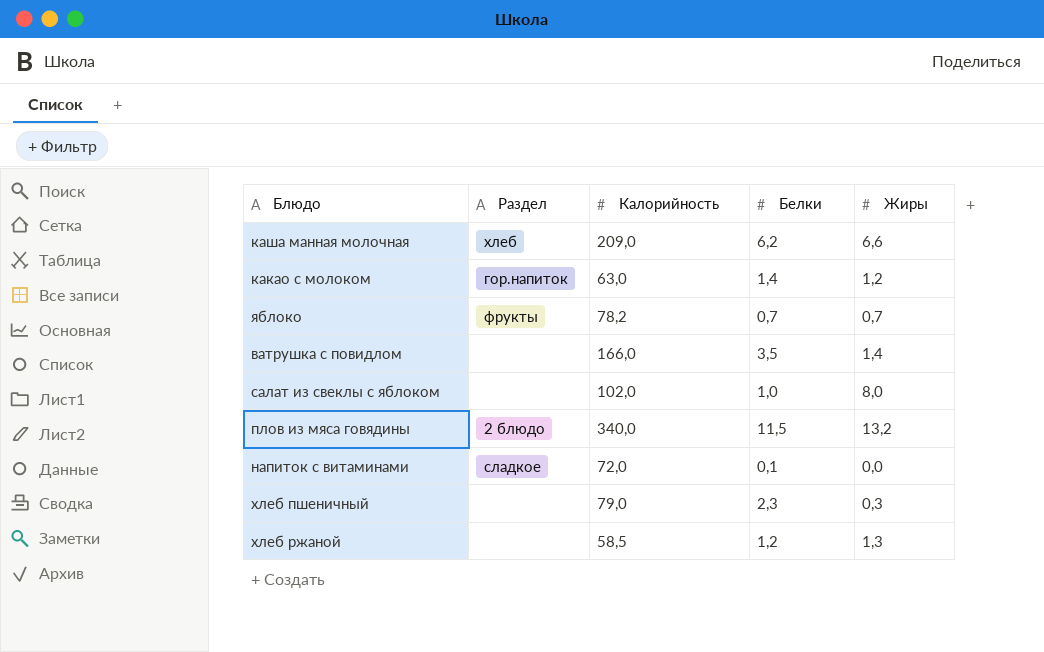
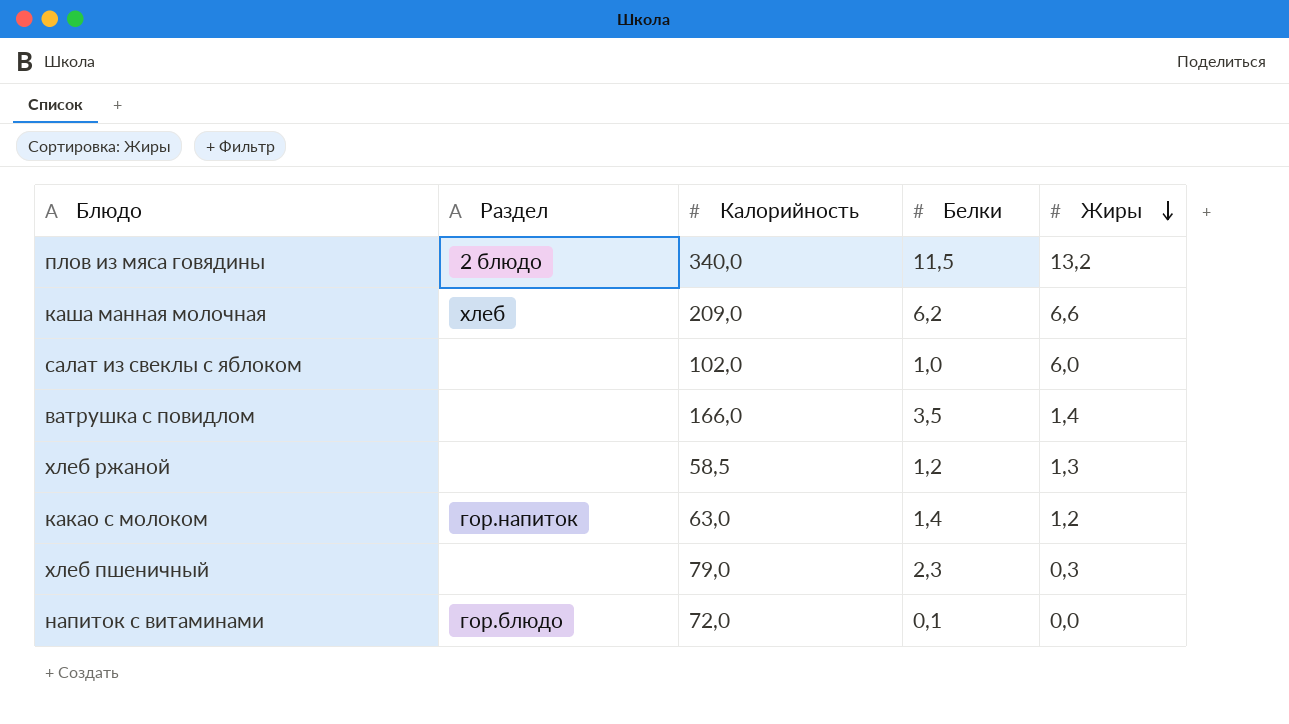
row order: none -> Жиры descending
row яблоко: фрукты | 78,2 | 0,7 | 0,7 -> none
салат из свеклы с яблоком | Жиры: 8,0 -> 6,0
напиток с витаминами | Раздел: сладкое -> гор.блюдо

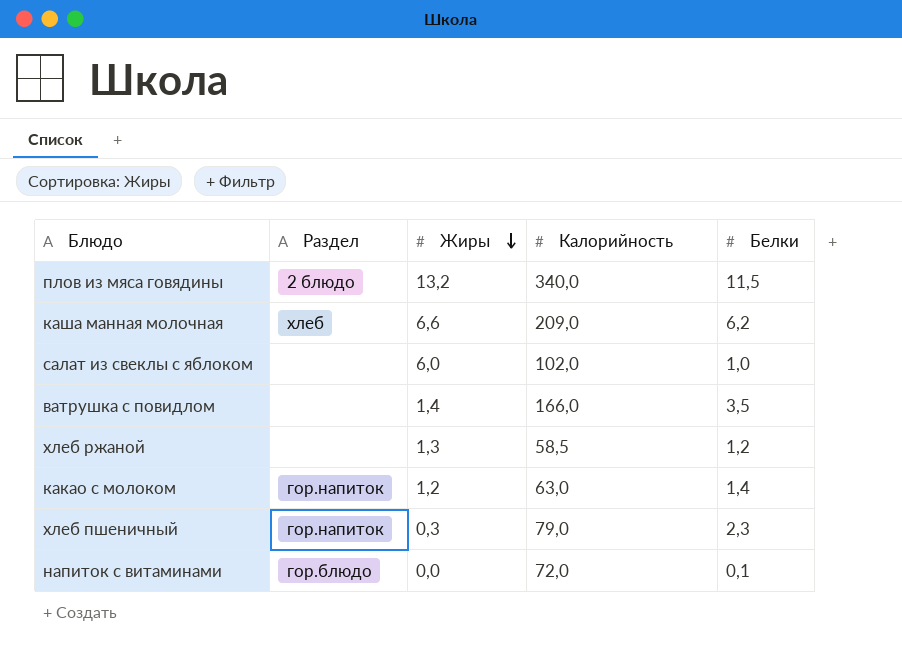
column Жиры | position: 5 -> 3
хлеб пшеничный | Раздел: none -> гор.напиток

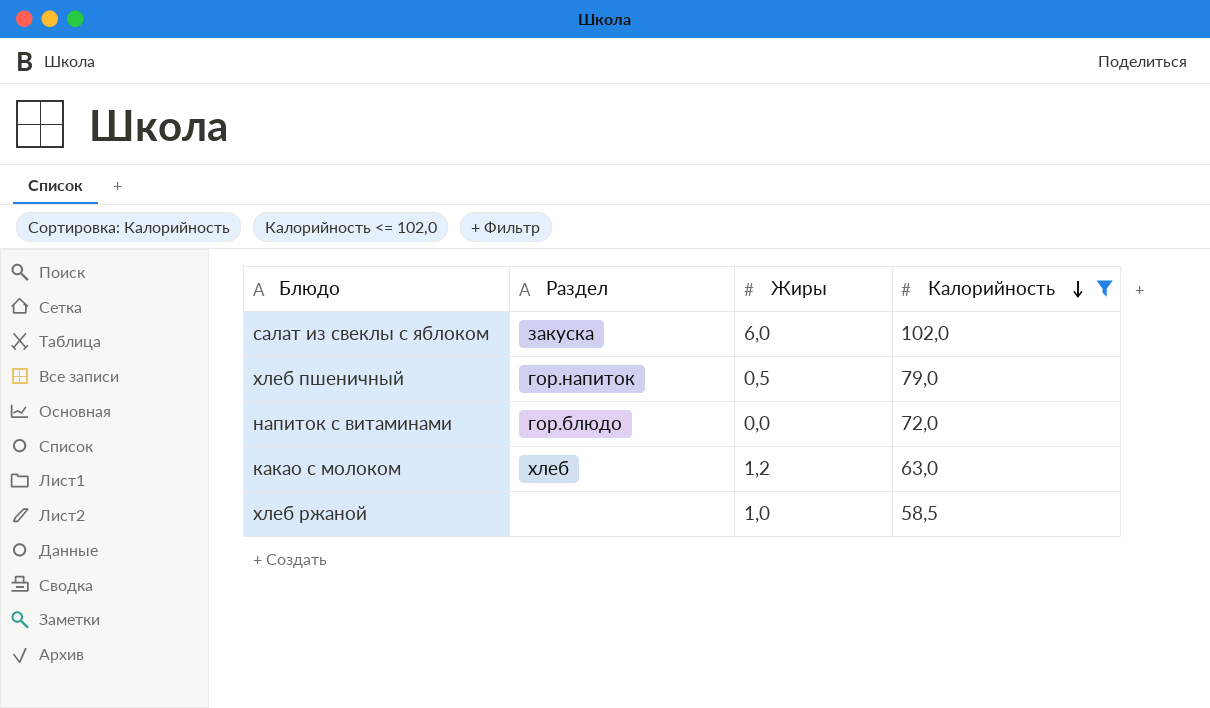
filter: none -> Калорийность <= 102,0
row order: Жиры descending -> Калорийность descending
column Белки | position: 5 -> none
салат из свеклы с яблоком | Раздел: none -> закуска
хлеб пшеничный | Жиры: 0,3 -> 0,5
какао с молоком | Раздел: гор.напиток -> хлеб
хлеб ржаной | Жиры: 1,3 -> 1,0

